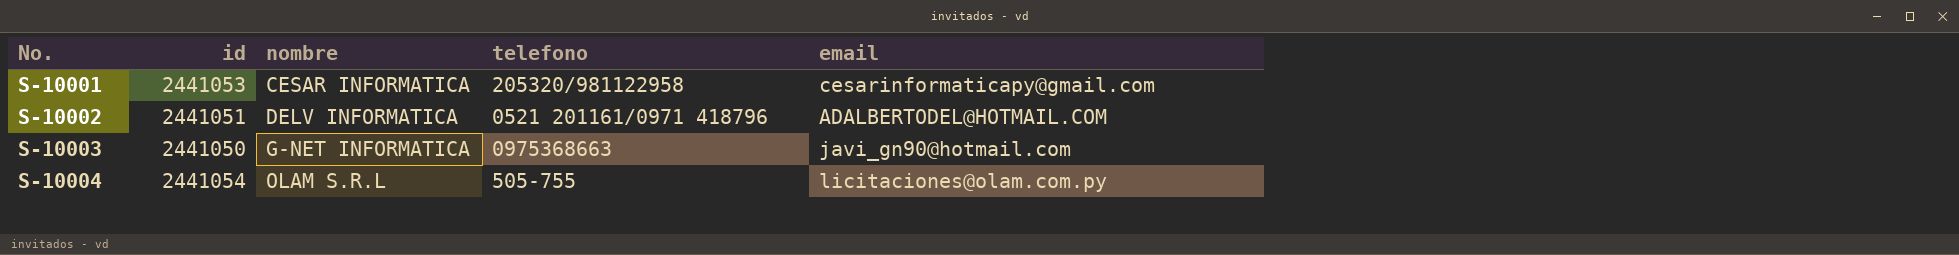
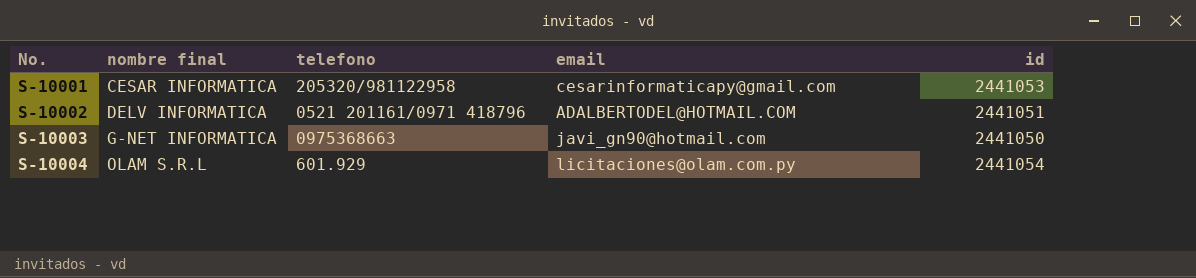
column name: nombre -> nombre final
column id | position: 2 -> 5
S-10004 | telefono: 505-755 -> 601.929

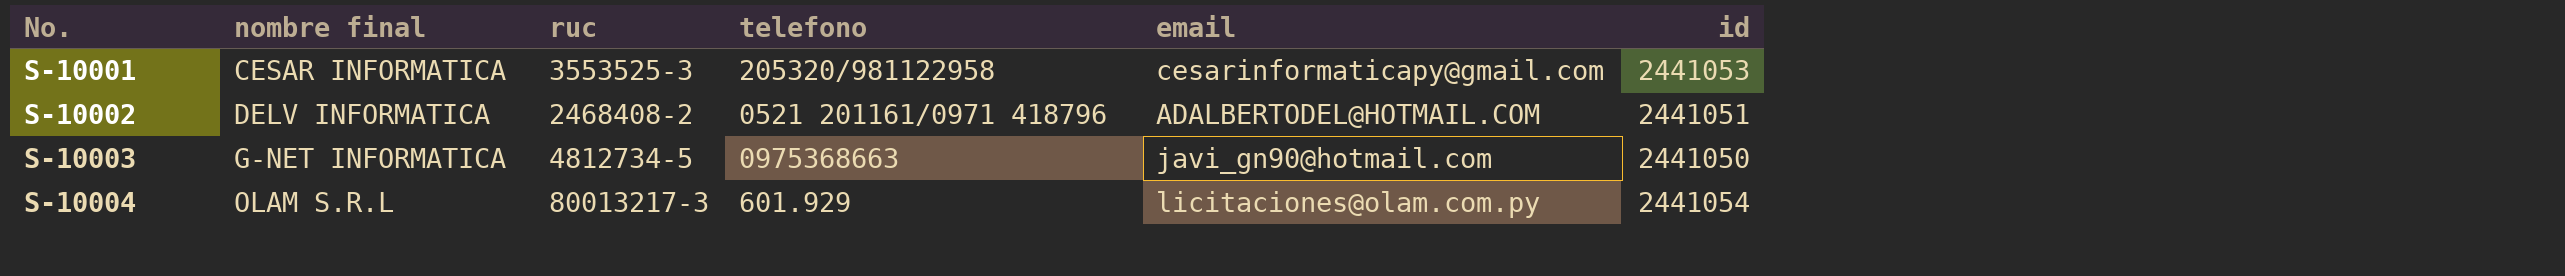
column ruc | position: none -> 3

